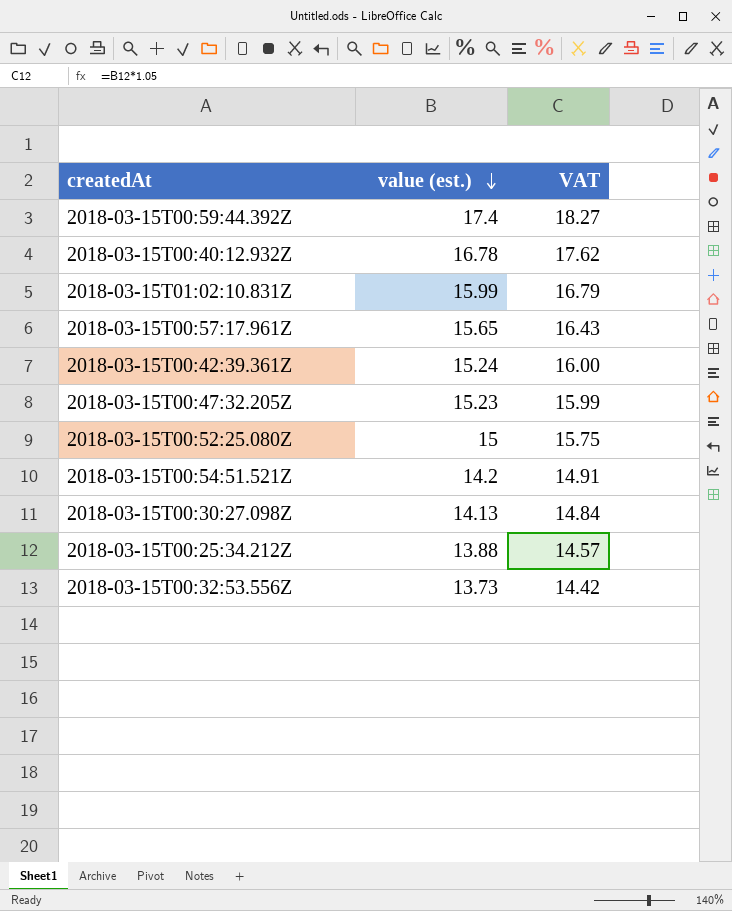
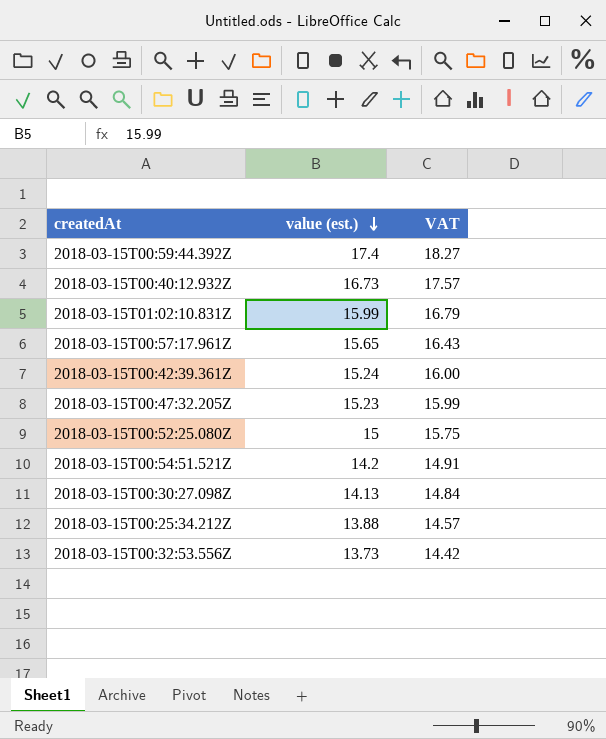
2018-03-15T00:40:12.932Z | value (est.): 16.78 -> 16.73
2018-03-15T00:40:12.932Z | VAT: 17.62 -> 17.57

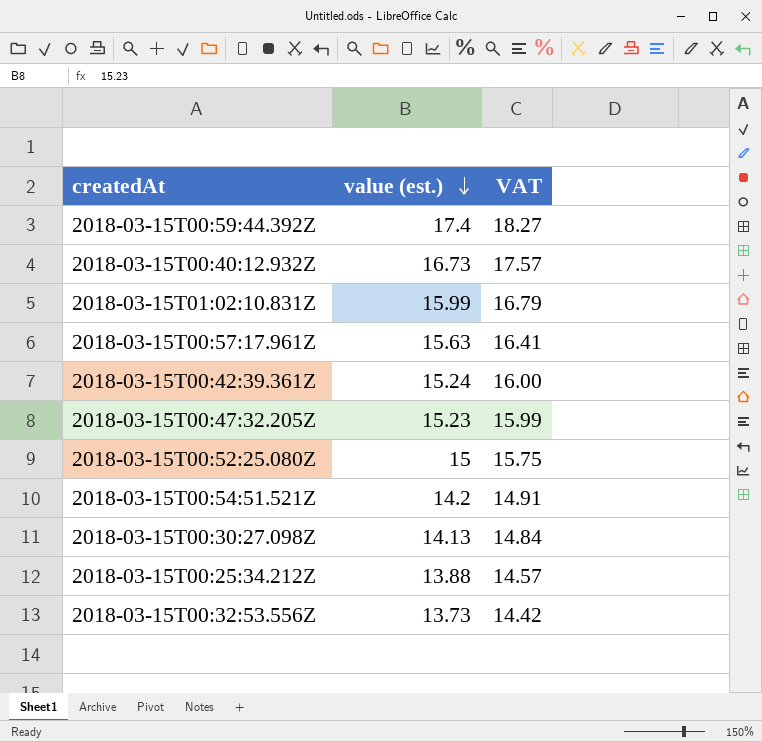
2018-03-15T00:57:17.961Z | value (est.): 15.65 -> 15.63
2018-03-15T00:57:17.961Z | VAT: 16.43 -> 16.41

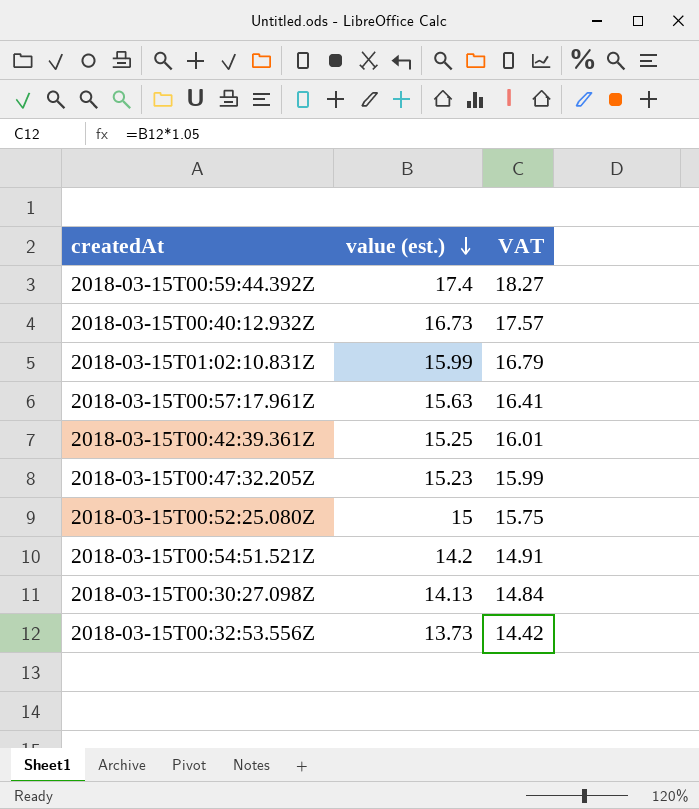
row 2018-03-15T00:25:34.212Z: 13.88 | 14.57 -> none
2018-03-15T00:42:39.361Z | value (est.): 15.24 -> 15.25
2018-03-15T00:42:39.361Z | VAT: 16.00 -> 16.01

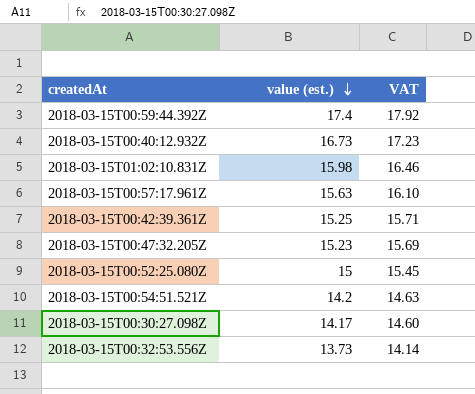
column VAT | formula: [value (est.)] * 1.05 -> [value (est.)] * 1.03
2018-03-15T01:02:10.831Z | value (est.): 15.99 -> 15.98
2018-03-15T00:30:27.098Z | value (est.): 14.13 -> 14.17

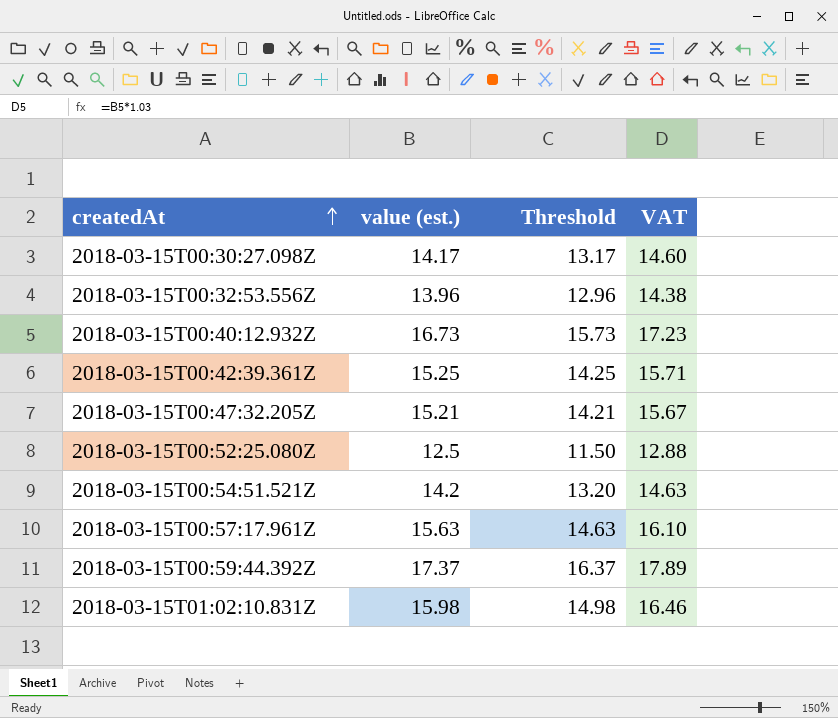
row order: value (est.) descending -> createdAt ascending
column Threshold | formula: none -> [value (est.)] - 1
2018-03-15T00:32:53.556Z | value (est.): 13.73 -> 13.96
2018-03-15T00:32:53.556Z | VAT: 14.14 -> 14.38
2018-03-15T00:47:32.205Z | value (est.): 15.23 -> 15.21
2018-03-15T00:47:32.205Z | VAT: 15.69 -> 15.67
2018-03-15T00:52:25.080Z | value (est.): 15 -> 12.5
2018-03-15T00:52:25.080Z | VAT: 15.45 -> 12.88
2018-03-15T00:59:44.392Z | value (est.): 17.4 -> 17.37
2018-03-15T00:59:44.392Z | VAT: 17.92 -> 17.89

